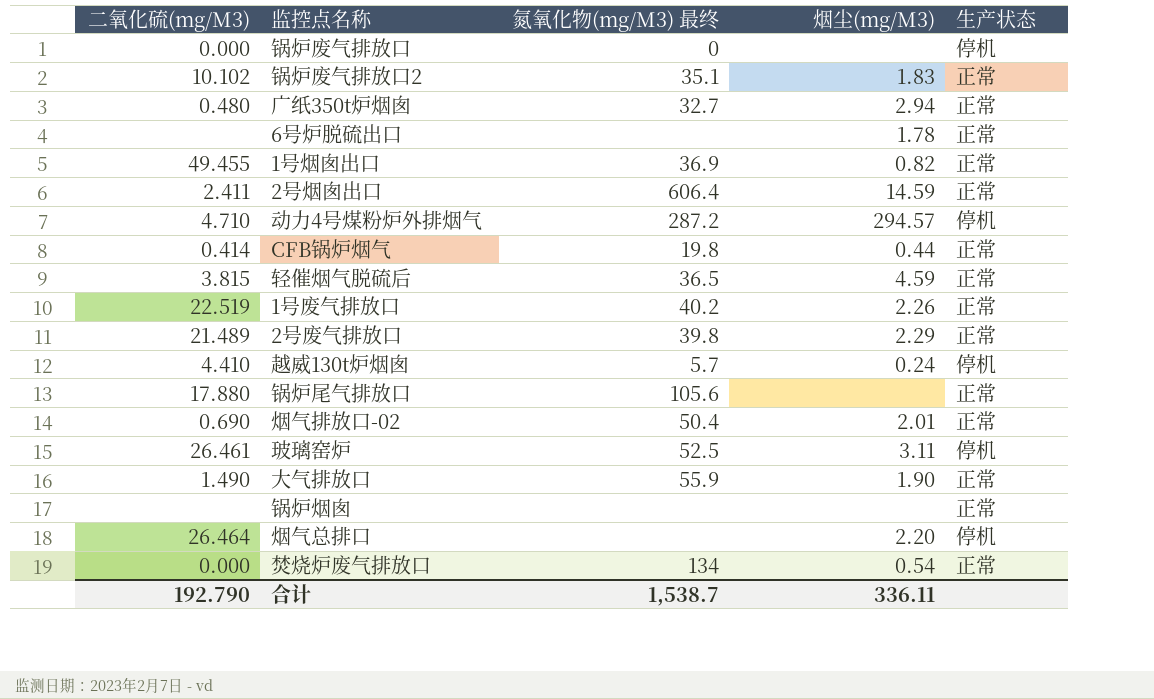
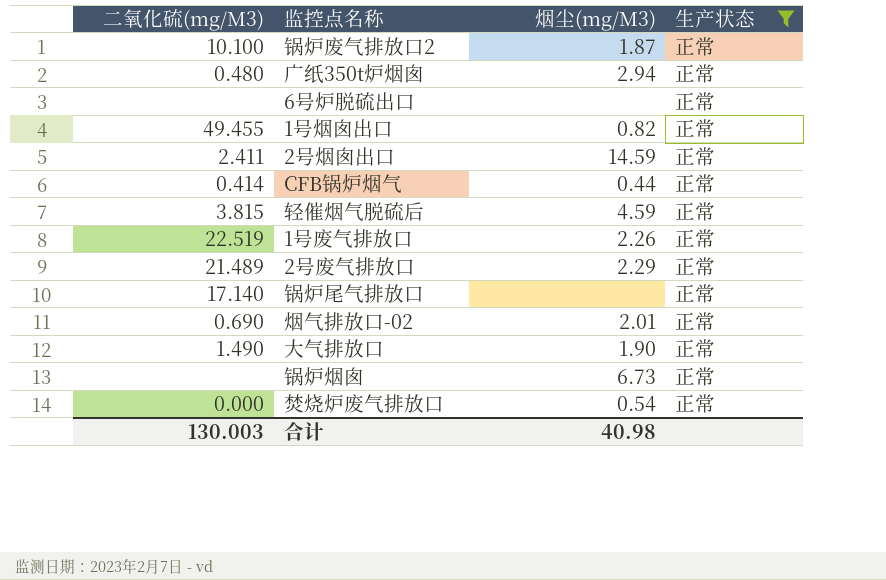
filter: none -> 生产状态 = 正常
column 氮氧化物(mg/M3) 最终 | position: 3 -> none
锅炉废气排放口2 | 二氧化硫(mg/M3): 10.102 -> 10.100
锅炉废气排放口2 | 烟尘(mg/M3): 1.83 -> 1.87
6号炉脱硫出口 | 烟尘(mg/M3): 1.78 -> none
锅炉尾气排放口 | 二氧化硫(mg/M3): 17.880 -> 17.140
锅炉烟囱 | 烟尘(mg/M3): none -> 6.73
合计 | 二氧化硫(mg/M3): 192.790 -> 130.003
合计 | 烟尘(mg/M3): 336.11 -> 40.98

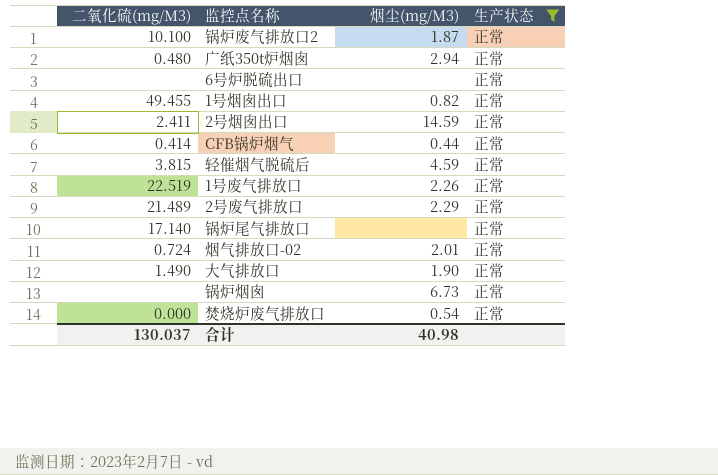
烟气排放口-02 | 二氧化硫(mg/M3): 0.690 -> 0.724
合计 | 二氧化硫(mg/M3): 130.003 -> 130.037

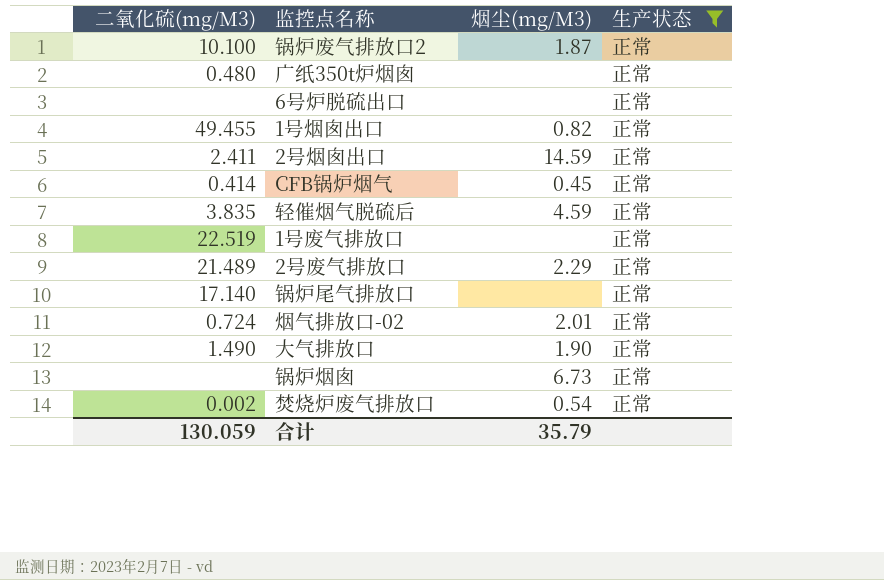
广纸350t炉烟囱 | 烟尘(mg/M3): 2.94 -> none
CFB锅炉烟气 | 烟尘(mg/M3): 0.44 -> 0.45
轻催烟气脱硫后 | 二氧化硫(mg/M3): 3.815 -> 3.835
1号废气排放口 | 烟尘(mg/M3): 2.26 -> none
焚烧炉废气排放口 | 二氧化硫(mg/M3): 0.000 -> 0.002
合计 | 二氧化硫(mg/M3): 130.037 -> 130.059
合计 | 烟尘(mg/M3): 40.98 -> 35.79

